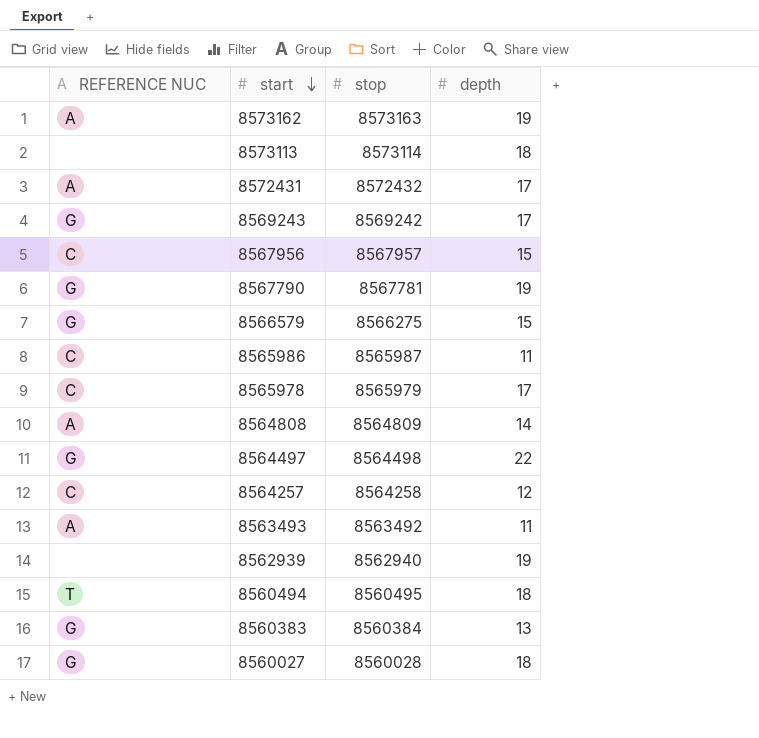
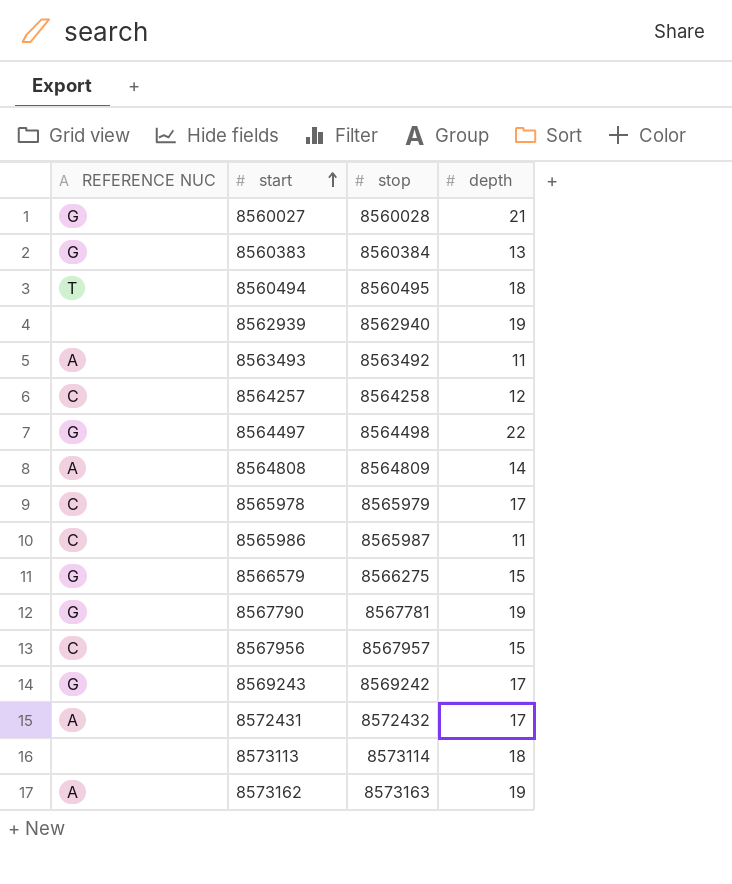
row order: start descending -> start ascending
8560027 | depth: 18 -> 21

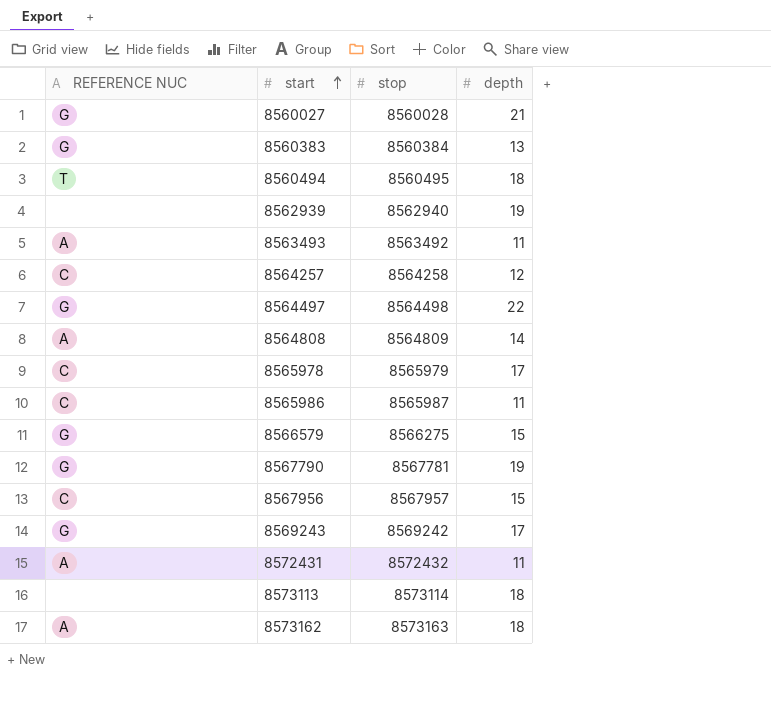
8572431 | depth: 17 -> 11
8573162 | depth: 19 -> 18

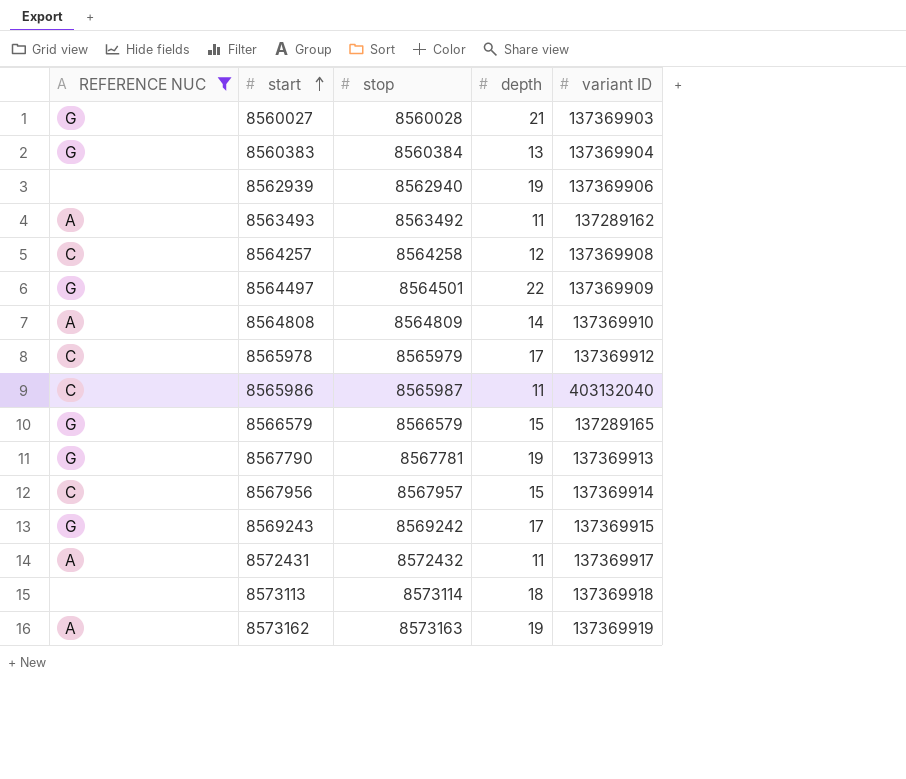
filter: none -> REFERENCE NUC != T
column variant ID | position: none -> 5
8564497 | stop: 8564498 -> 8564501
8566579 | stop: 8566275 -> 8566579
8573162 | depth: 18 -> 19

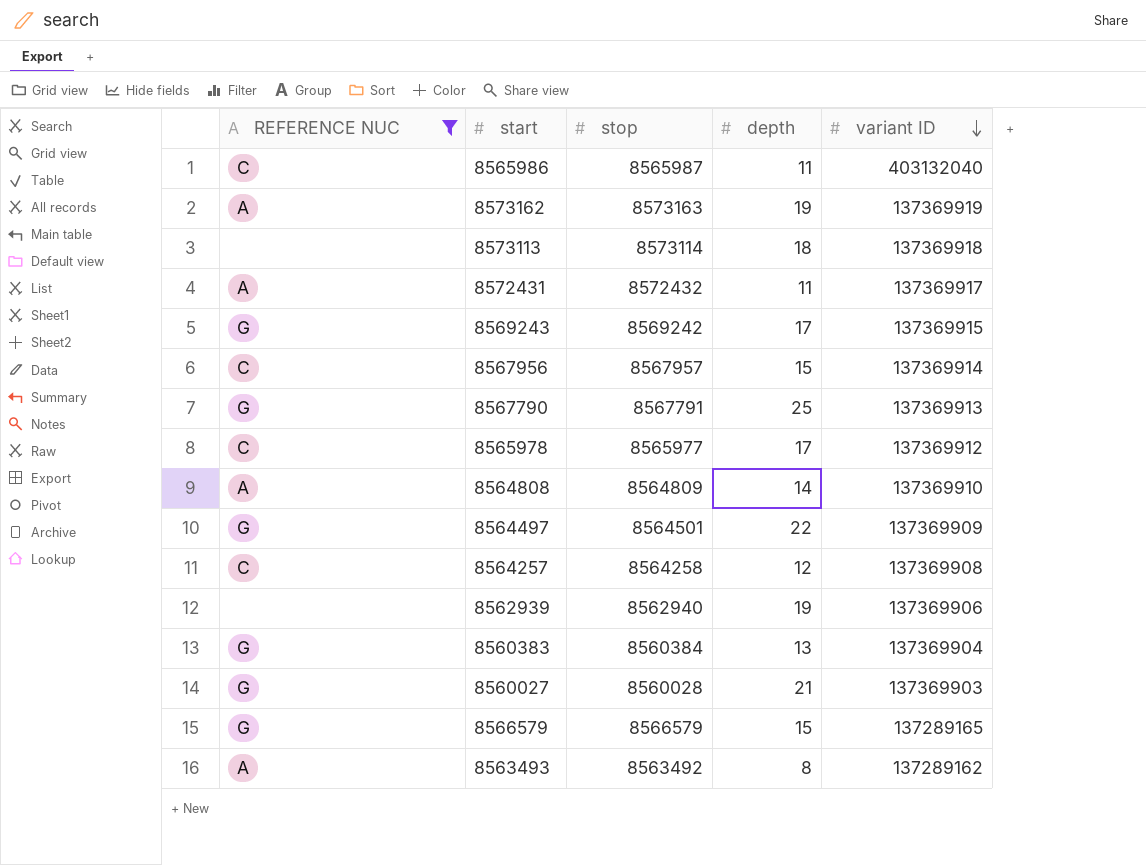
row order: start ascending -> variant ID descending
8567790 | stop: 8567781 -> 8567791
8567790 | depth: 19 -> 25
8565978 | stop: 8565979 -> 8565977
8563493 | depth: 11 -> 8

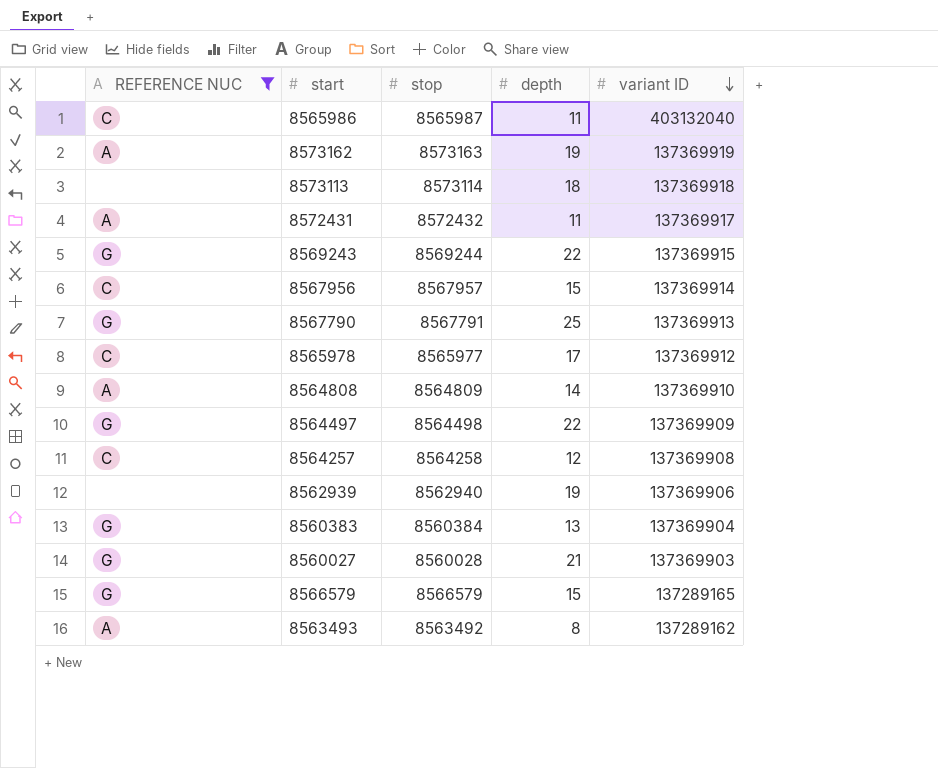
8569243 | stop: 8569242 -> 8569244
8569243 | depth: 17 -> 22
8564497 | stop: 8564501 -> 8564498

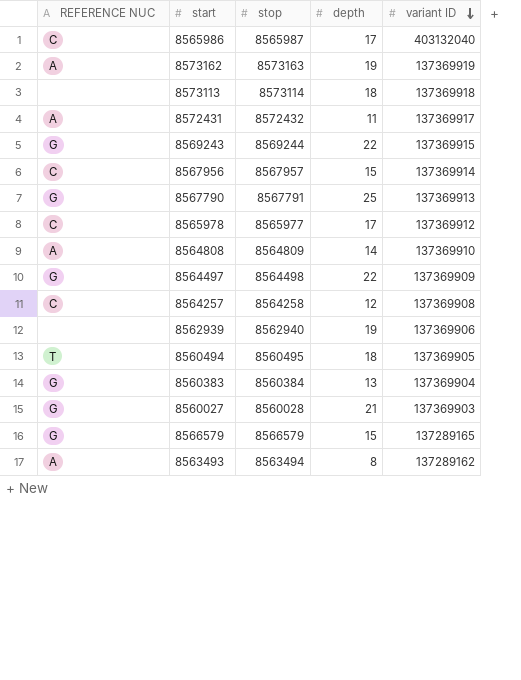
filter: REFERENCE NUC != T -> none
8565986 | depth: 11 -> 17
8563493 | stop: 8563492 -> 8563494

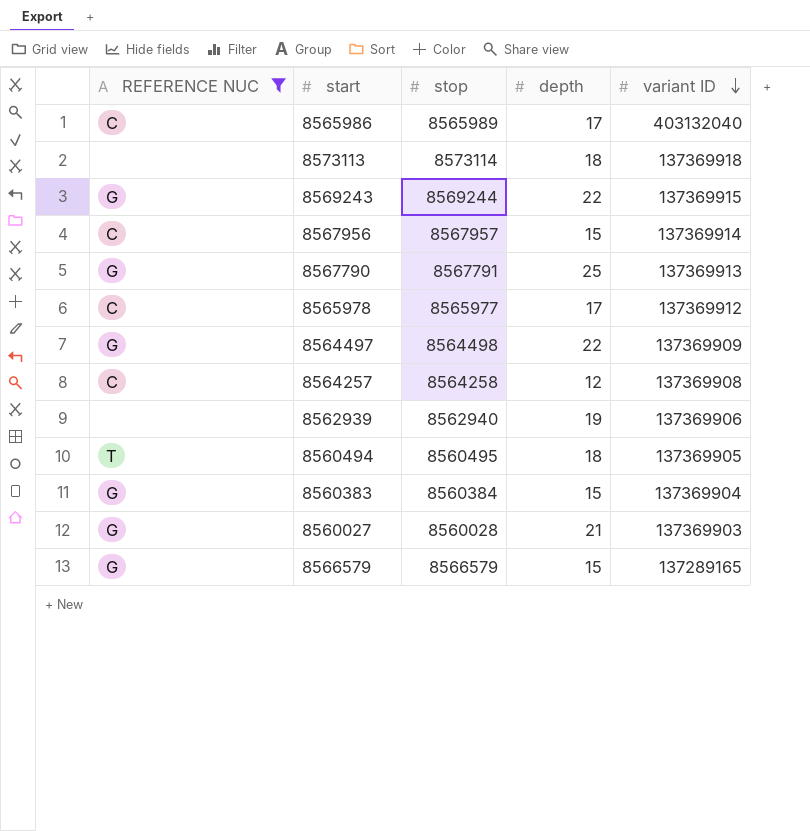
filter: none -> REFERENCE NUC != A
8565986 | stop: 8565987 -> 8565989
8560383 | depth: 13 -> 15

